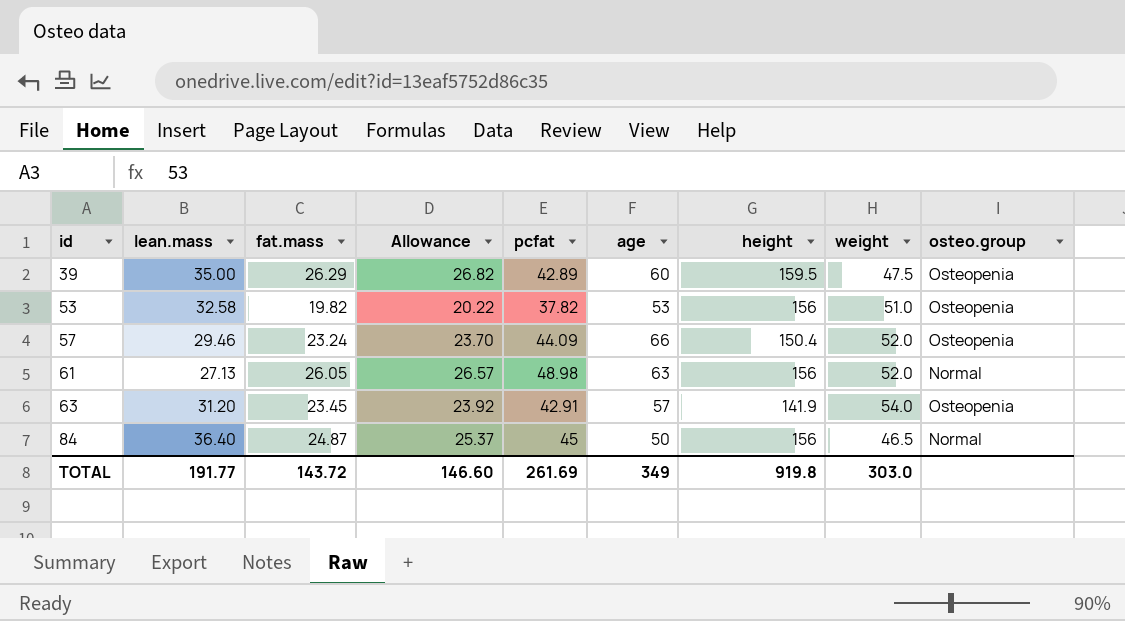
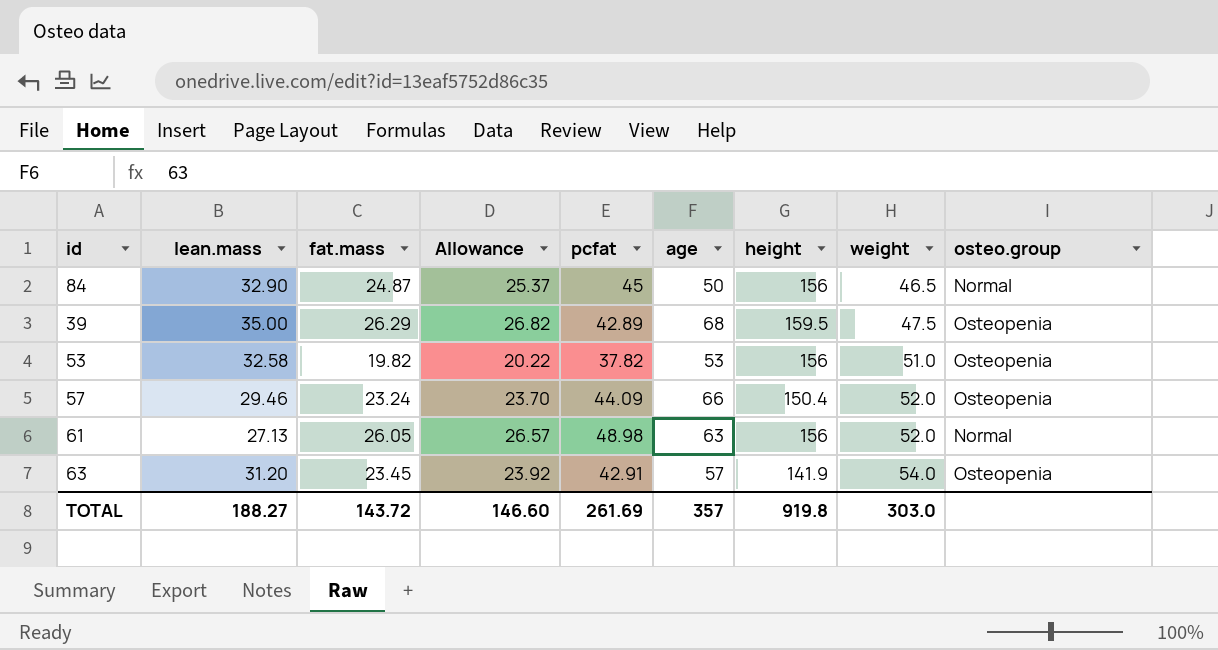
row order: id ascending -> weight ascending
84 | lean.mass: 36.40 -> 32.90
39 | age: 60 -> 68
TOTAL | lean.mass: 191.77 -> 188.27
TOTAL | age: 349 -> 357

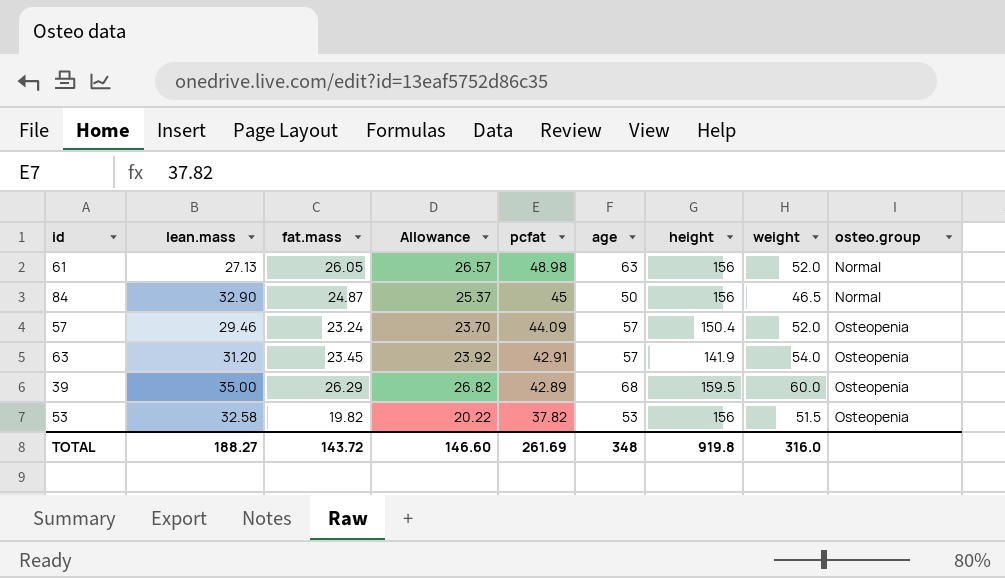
row order: weight ascending -> pcfat descending
57 | age: 66 -> 57
39 | weight: 47.5 -> 60.0
53 | weight: 51.0 -> 51.5
TOTAL | age: 357 -> 348
TOTAL | weight: 303.0 -> 316.0

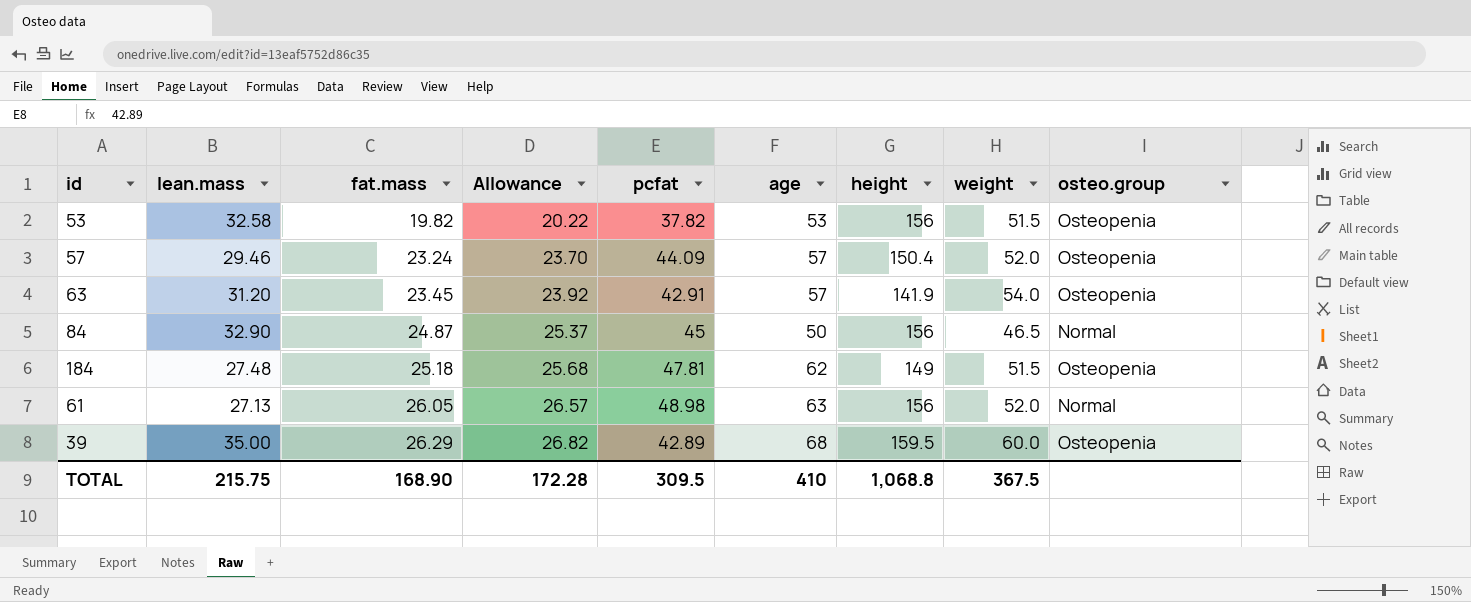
row order: pcfat descending -> fat.mass ascending
row 184: none -> 27.48 | 25.18 | 25.68 | 47.81 | 62 | 149 | 51.5 | Osteopenia
TOTAL | lean.mass: 188.27 -> 215.75
TOTAL | fat.mass: 143.72 -> 168.90
TOTAL | Allowance: 146.60 -> 172.28
TOTAL | pcfat: 261.69 -> 309.5
TOTAL | age: 348 -> 410
TOTAL | height: 919.8 -> 1,068.8
TOTAL | weight: 316.0 -> 367.5

